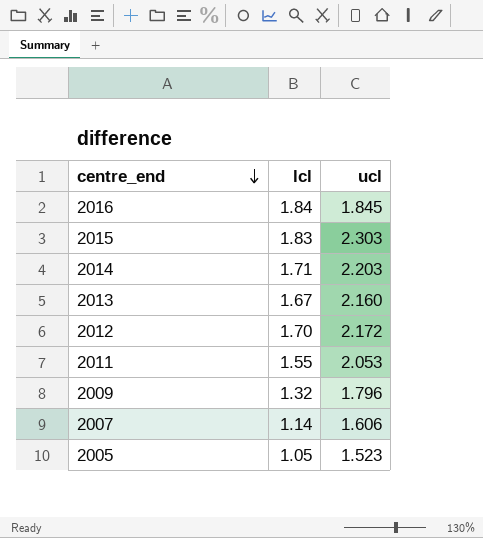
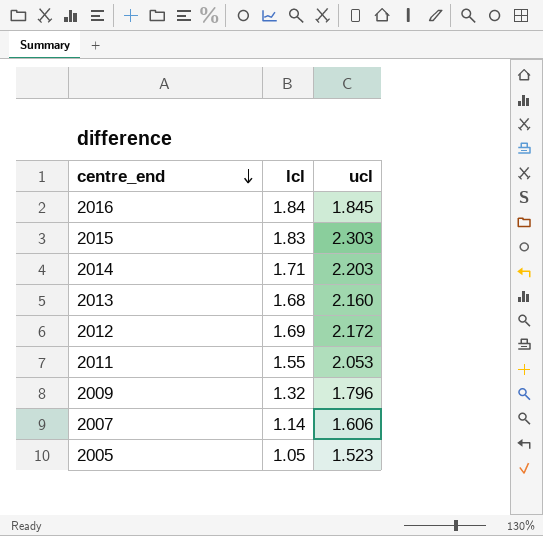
2013 | lcl: 1.67 -> 1.68
2012 | lcl: 1.70 -> 1.69

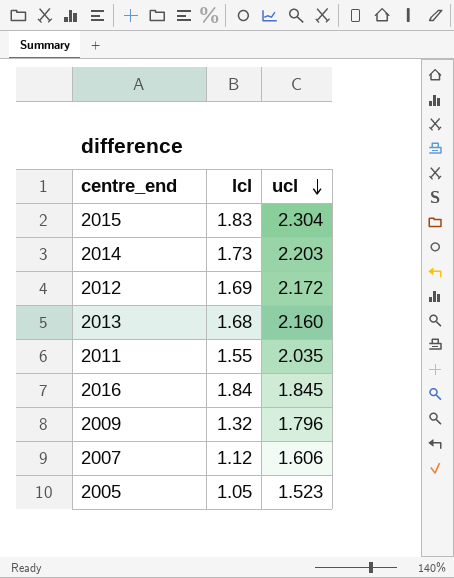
row order: centre_end descending -> ucl descending
2015 | ucl: 2.303 -> 2.304
2014 | lcl: 1.71 -> 1.73
2011 | ucl: 2.053 -> 2.035
2007 | lcl: 1.14 -> 1.12

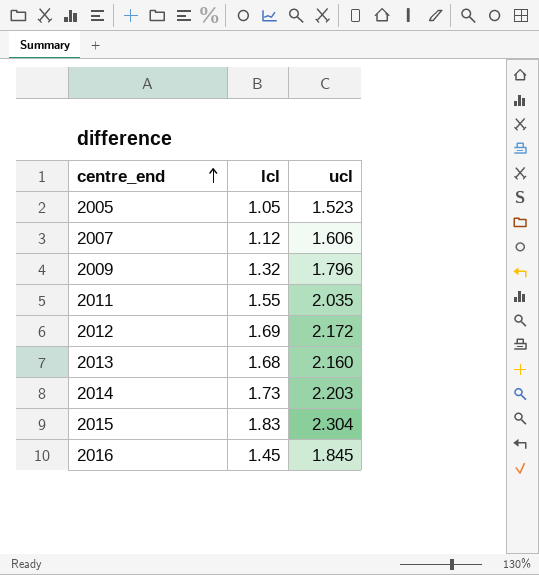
row order: ucl descending -> centre_end ascending
2016 | lcl: 1.84 -> 1.45

